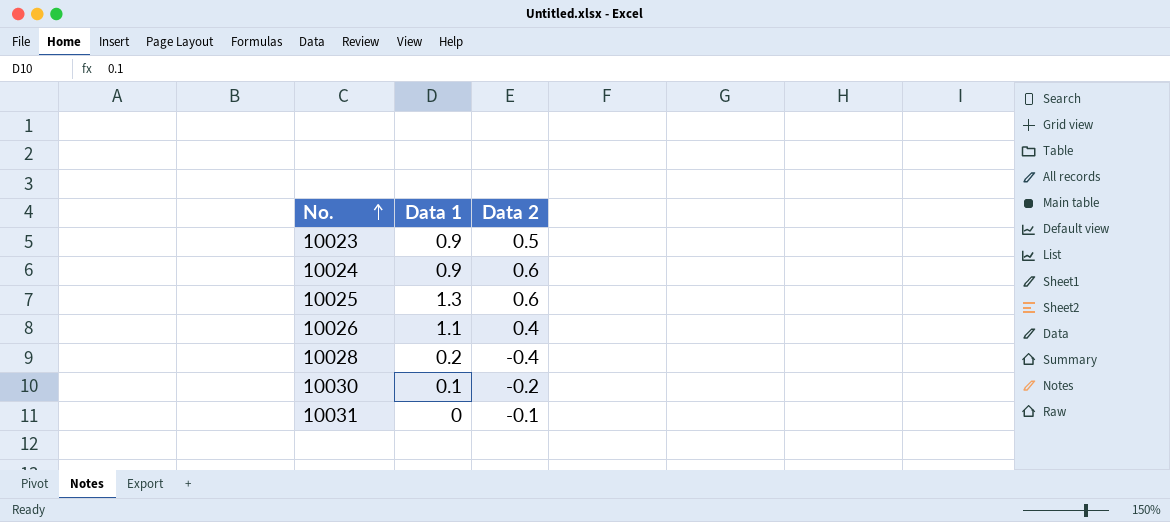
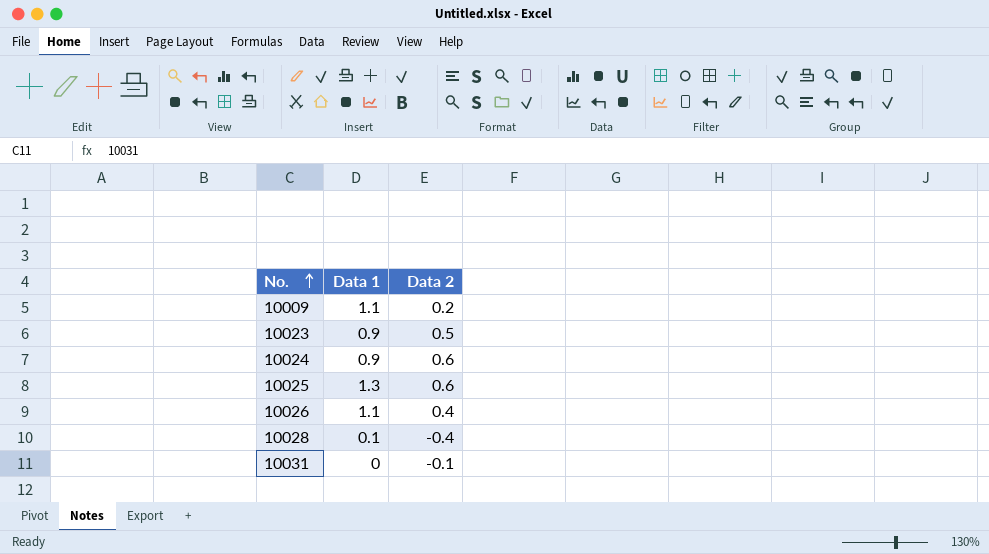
row 10030: 0.1 | -0.2 -> none
row 10009: none -> 1.1 | 0.2
10028 | Data 1: 0.2 -> 0.1

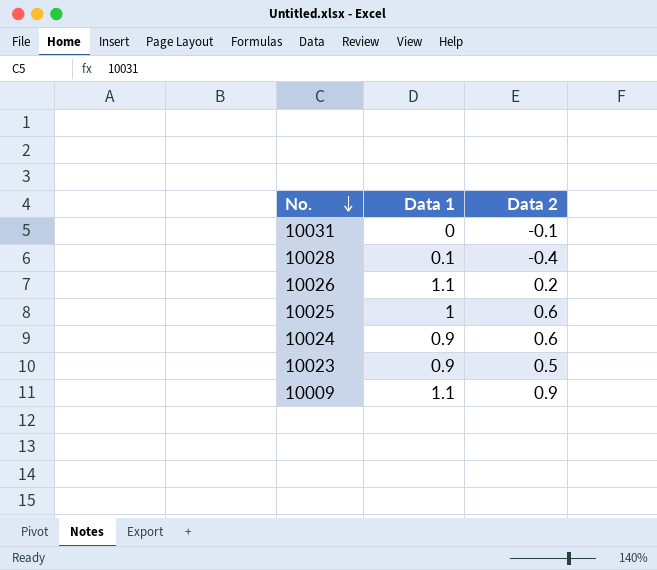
row order: No. ascending -> No. descending
10026 | Data 2: 0.4 -> 0.2
10025 | Data 1: 1.3 -> 1
10009 | Data 2: 0.2 -> 0.9

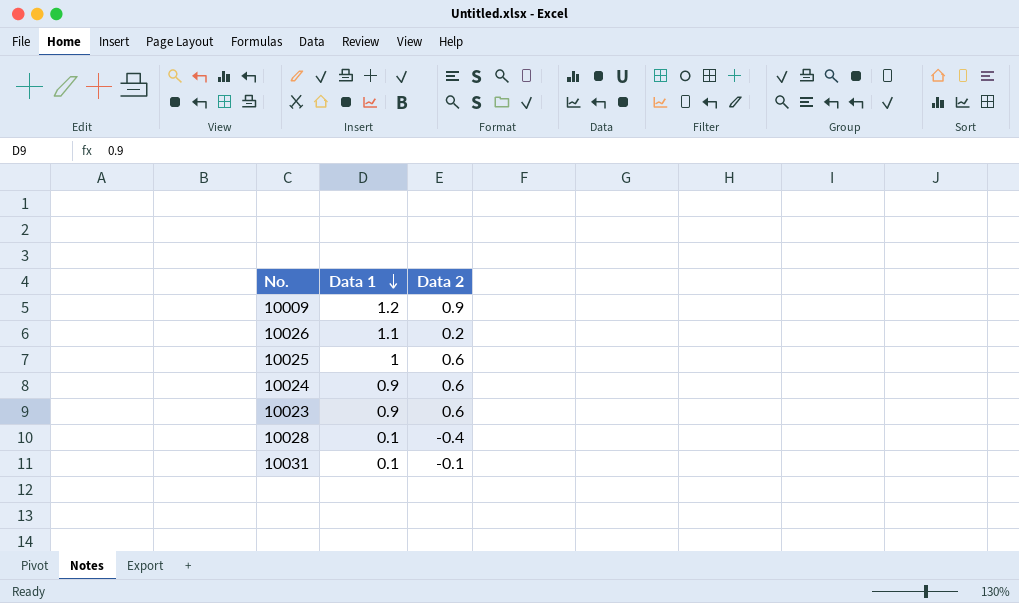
row order: No. descending -> Data 1 descending
10009 | Data 1: 1.1 -> 1.2
10023 | Data 2: 0.5 -> 0.6
10031 | Data 1: 0 -> 0.1

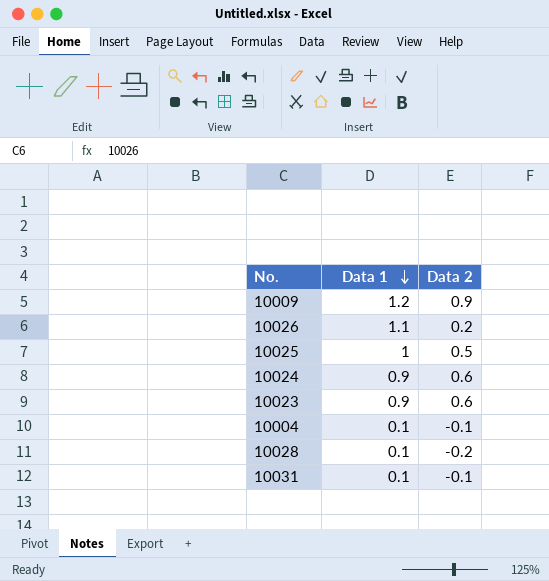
10025 | Data 2: 0.6 -> 0.5
row 10004: none -> 0.1 | -0.1
10028 | Data 2: -0.4 -> -0.2

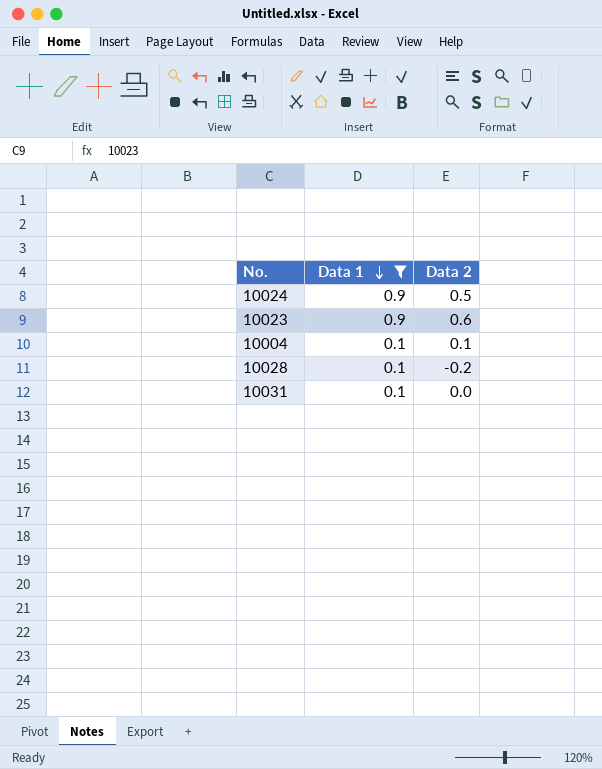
filter: none -> Data 1 <= 0.9
10024 | Data 2: 0.6 -> 0.5
10004 | Data 2: -0.1 -> 0.1
10031 | Data 2: -0.1 -> 0.0

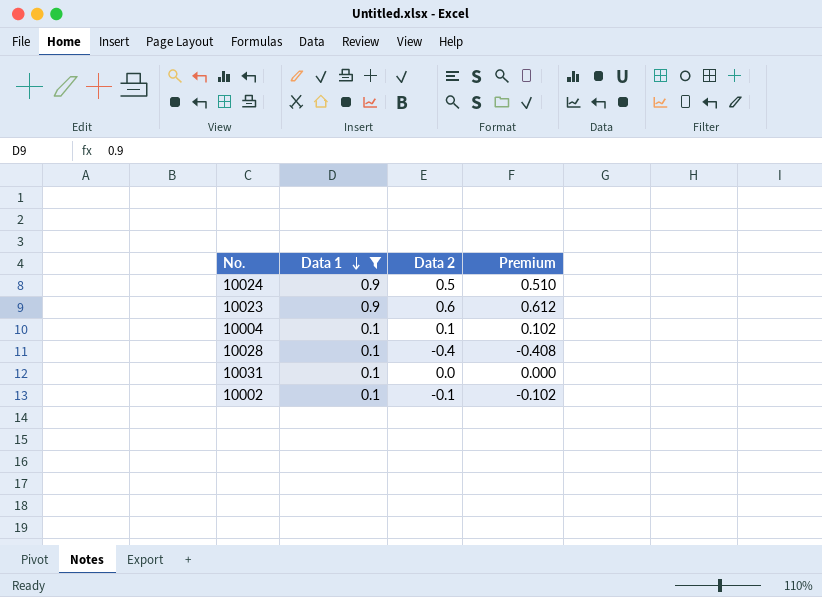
column Premium | formula: none -> [Data 2] * 1.02
10028 | Data 2: -0.2 -> -0.4
row 10002: none -> 0.1 | -0.1 | -0.102

